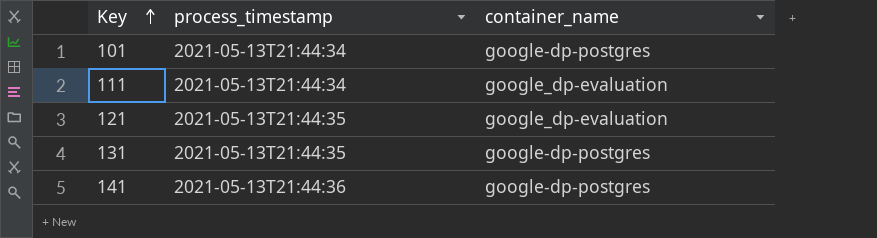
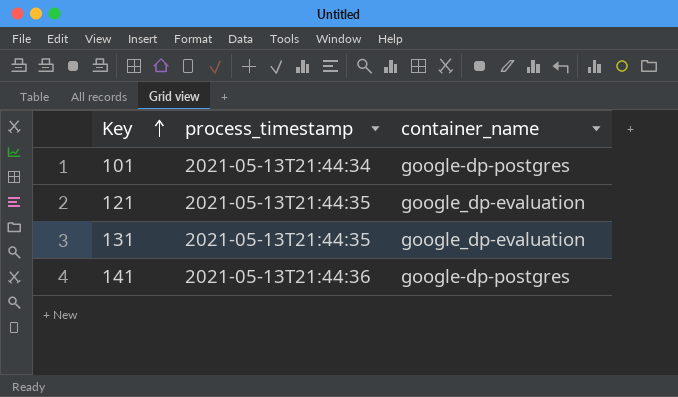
row 111: 2021-05-13T21:44:34 | google_dp-evaluation -> none
131 | container_name: google-dp-postgres -> google_dp-evaluation

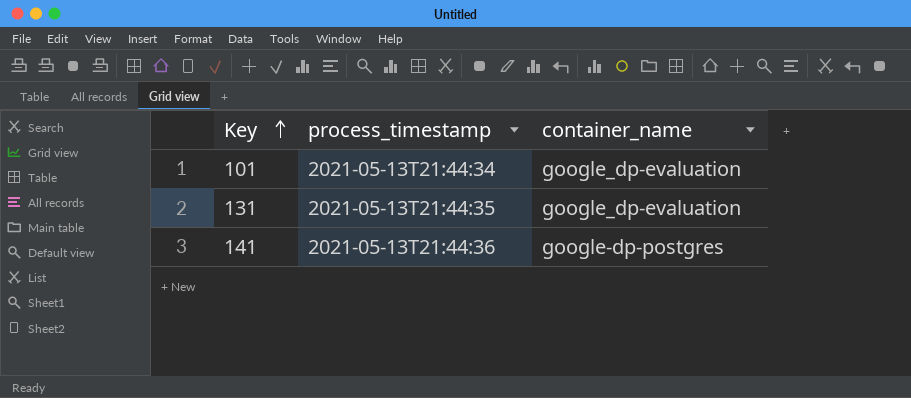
row 121: 2021-05-13T21:44:35 | google_dp-evaluation -> none
101 | container_name: google-dp-postgres -> google_dp-evaluation

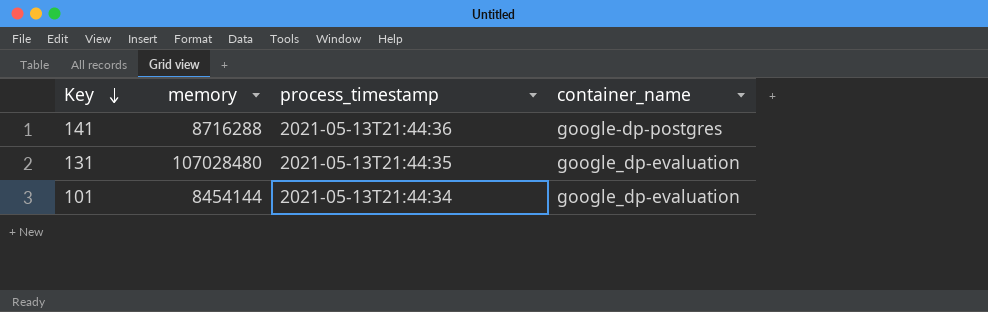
row order: Key ascending -> Key descending
column memory | position: none -> 2

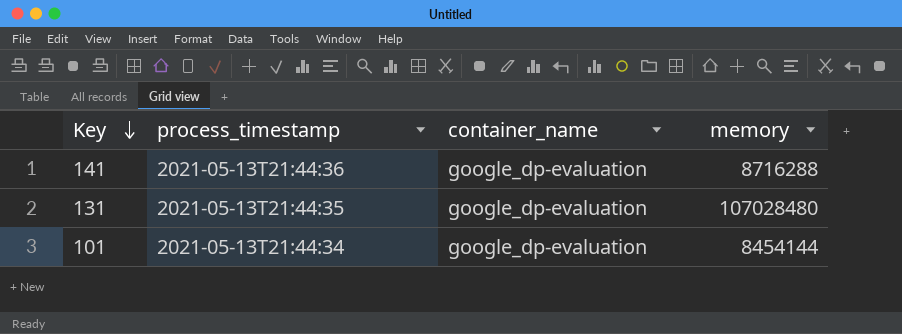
column memory | position: 2 -> 4
141 | container_name: google-dp-postgres -> google_dp-evaluation

